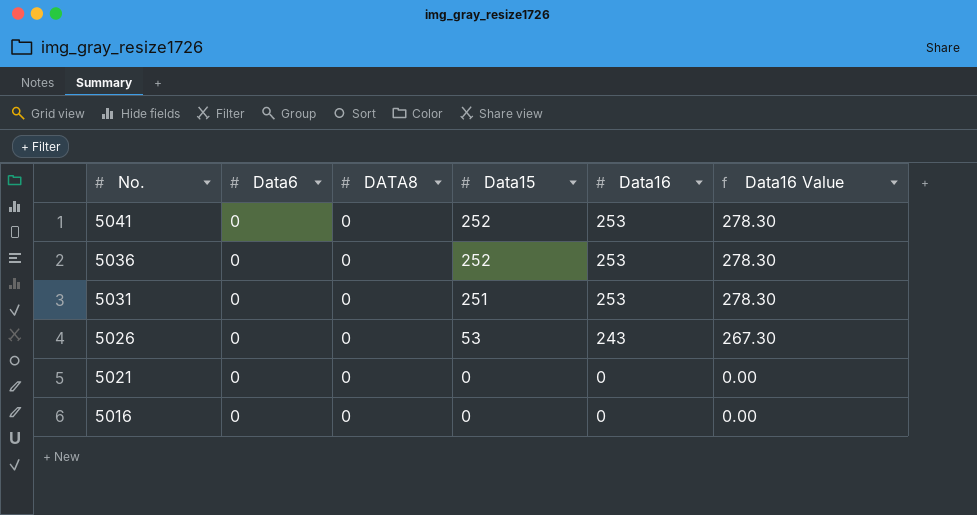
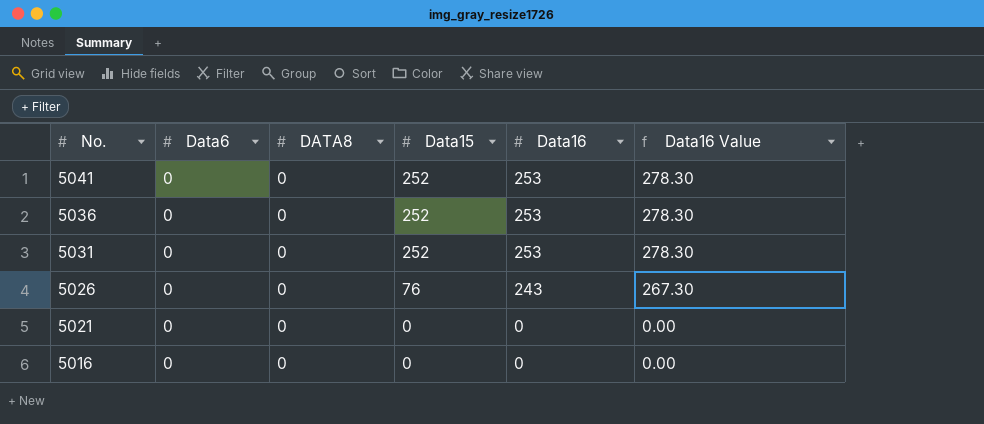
5031 | Data15: 251 -> 252
5026 | Data15: 53 -> 76

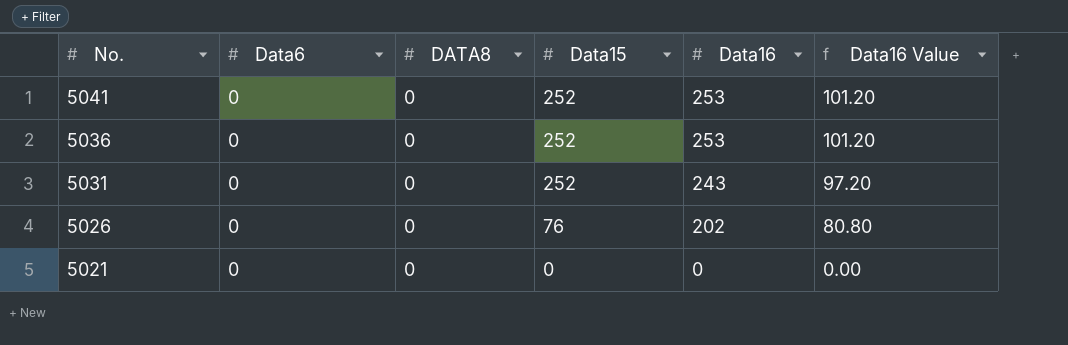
column Data16 Value | formula: [Data16] * 1.1 -> [Data16] * 0.4
row 5016: 0 | 0 | 0 | 0 | 0.00 -> none
5031 | Data16: 253 -> 243
5026 | Data16: 243 -> 202

